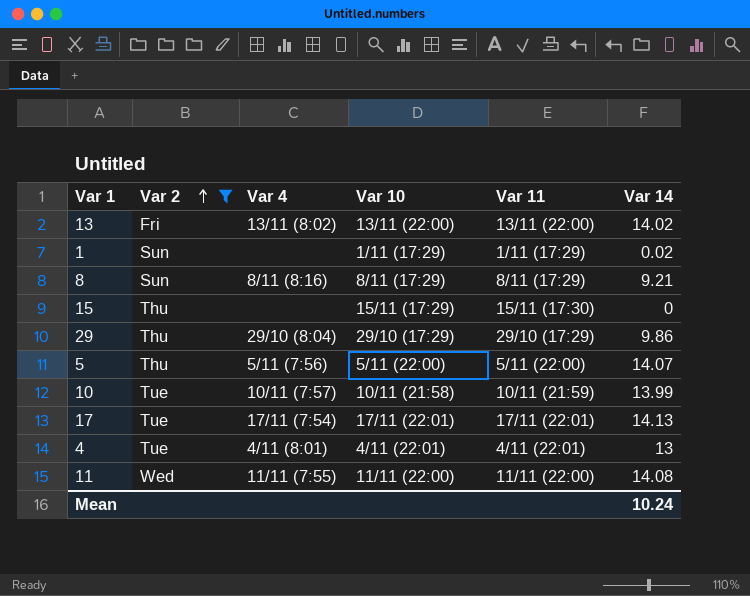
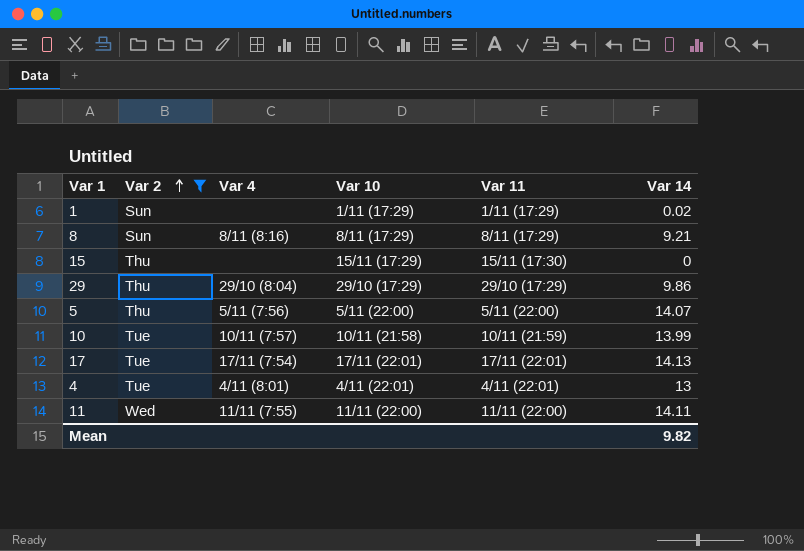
row 13: Fri | 13/11 (8:02) | 13/11 (22:00) | 13/11 (22:00) | 14.02 -> none
11 | Var 14: 14.08 -> 14.11
Mean | Var 14: 10.24 -> 9.82

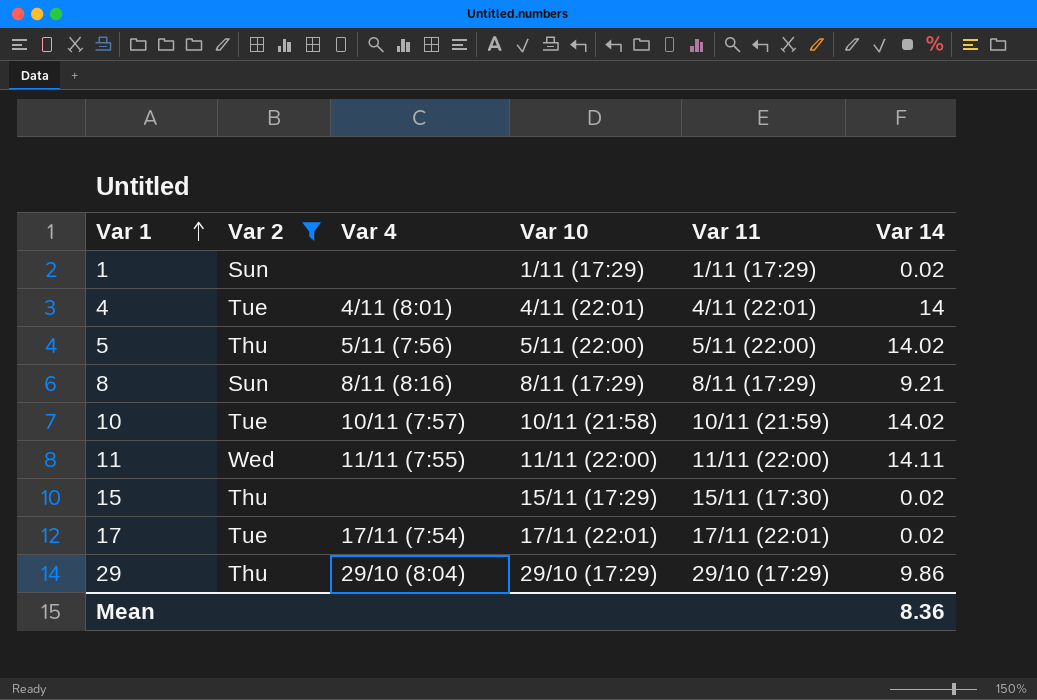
row order: Var 2 ascending -> Var 1 ascending
4 | Var 14: 13 -> 14
5 | Var 14: 14.07 -> 14.02
10 | Var 14: 13.99 -> 14.02
15 | Var 14: 0 -> 0.02
17 | Var 14: 14.13 -> 0.02
Mean | Var 14: 9.82 -> 8.36

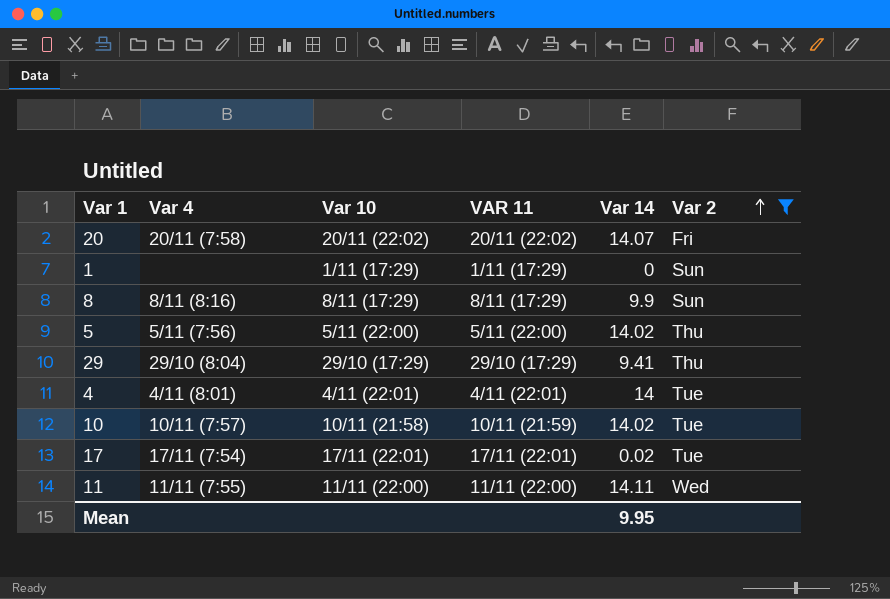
row order: Var 1 ascending -> Var 2 ascending
column name: Var 11 -> VAR 11
column Var 2 | position: 2 -> 6
row 15: Thu | none | 15/11 (17:29) | 15/11 (17:30) | 0.02 -> none
row 20: none -> 20/11 (7:58) | 20/11 (22:02) | 20/11 (22:02) | 14.07 | Fri
1 | Var 14: 0.02 -> 0
8 | Var 14: 9.21 -> 9.9
29 | Var 14: 9.86 -> 9.41
Mean | Var 14: 8.36 -> 9.95

